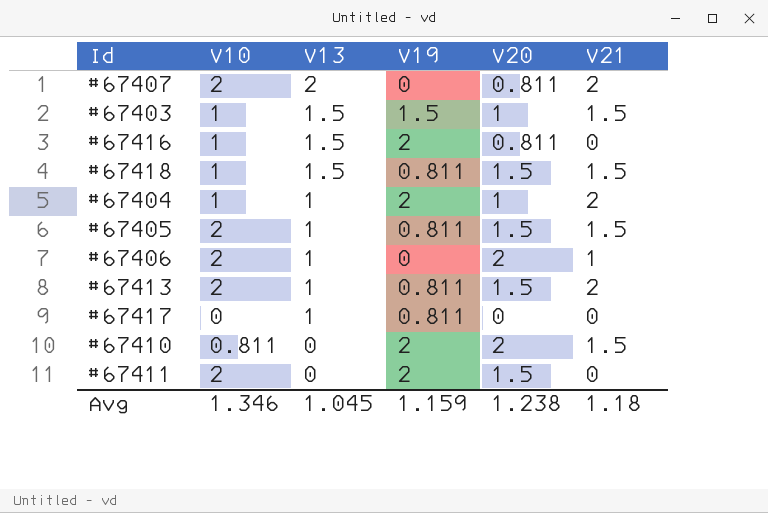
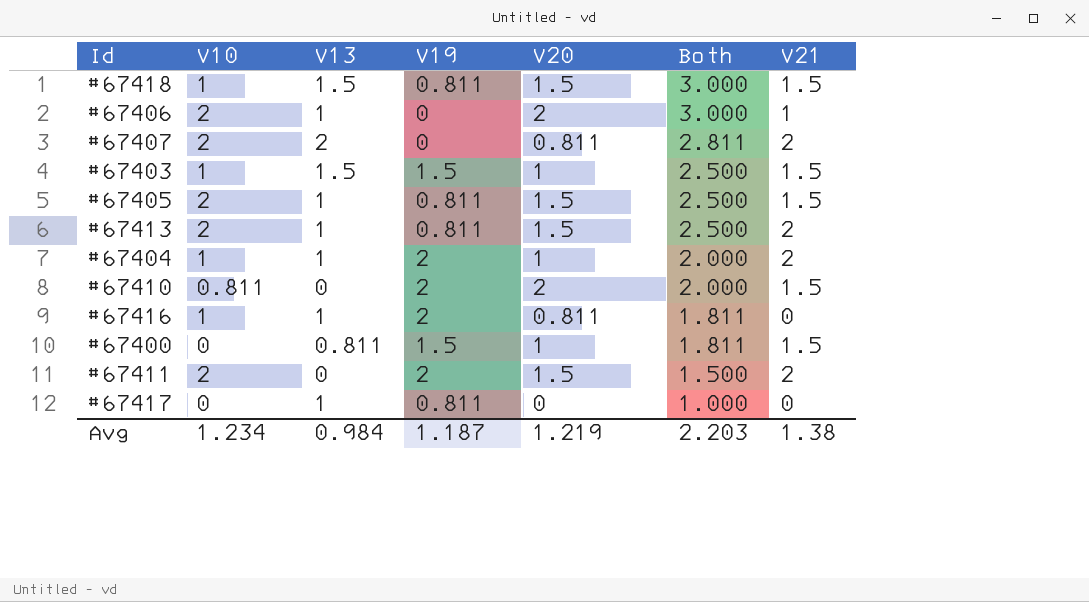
row order: V13 descending -> Both descending
column Both | formula: none -> [V13] + [V20]
#67416 | V13: 1.5 -> 1
row #67400: none -> 0 | 0.811 | 1.5 | 1 | 1.811 | 1.5
#67411 | V21: 0 -> 2
Avg | V10: 1.346 -> 1.234
Avg | V13: 1.045 -> 0.984
Avg | V19: 1.159 -> 1.187
Avg | V20: 1.238 -> 1.219
Avg | V21: 1.18 -> 1.38

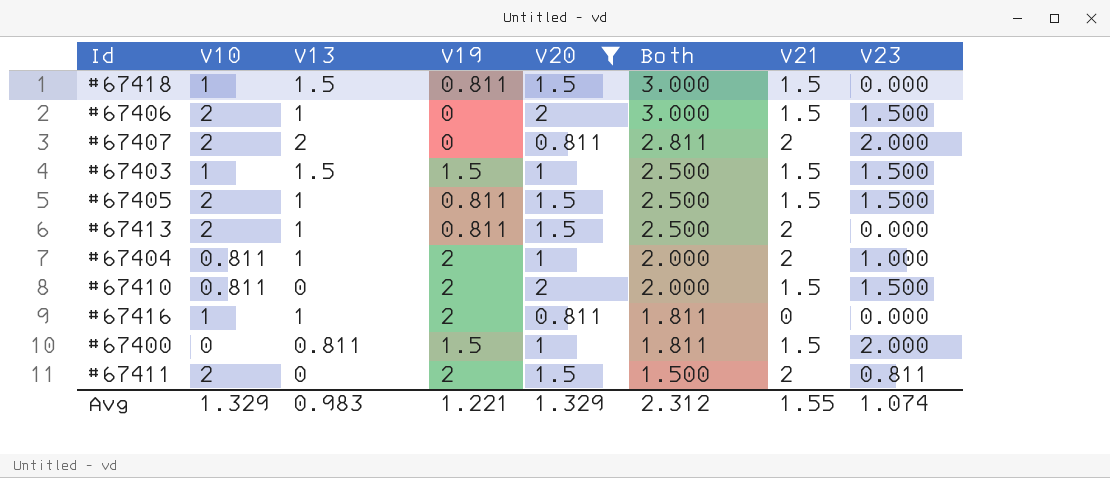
filter: none -> V20 != 0
column V23 | position: none -> 8
#67406 | V21: 1 -> 1.5
#67404 | V10: 1 -> 0.811
Avg | V10: 1.234 -> 1.329
Avg | V13: 0.984 -> 0.983
Avg | V19: 1.187 -> 1.221
Avg | V20: 1.219 -> 1.329
Avg | Both: 2.203 -> 2.312
Avg | V21: 1.38 -> 1.55

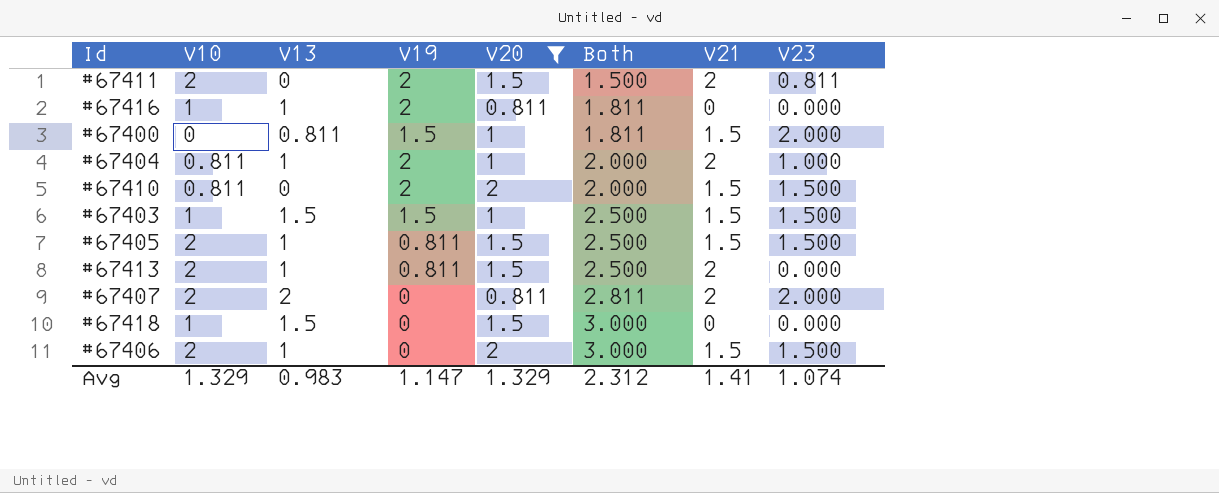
row order: Both descending -> Both ascending
#67418 | V19: 0.811 -> 0
#67418 | V21: 1.5 -> 0
Avg | V19: 1.221 -> 1.147
Avg | V21: 1.55 -> 1.41

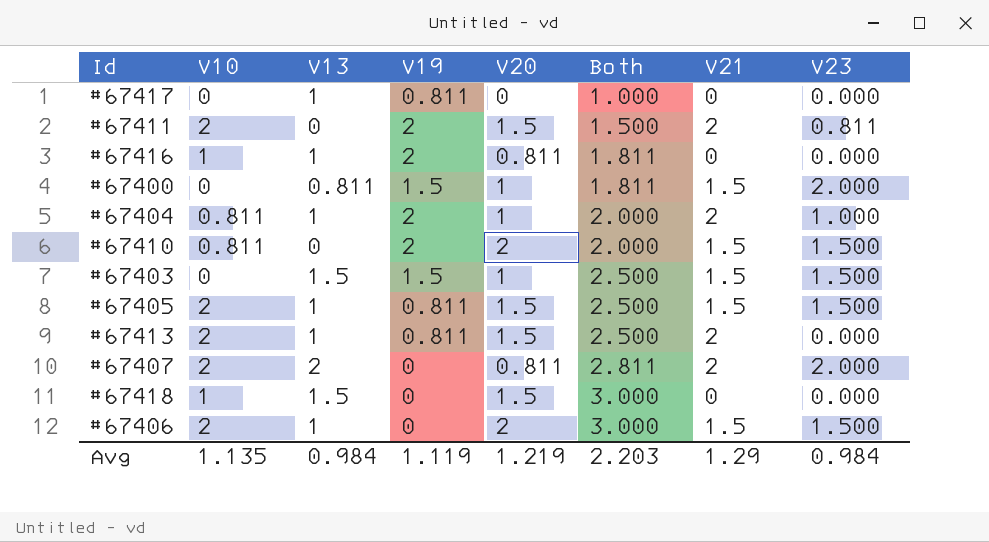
filter: V20 != 0 -> none
#67403 | V10: 1 -> 0
Avg | V10: 1.329 -> 1.135
Avg | V13: 0.983 -> 0.984
Avg | V19: 1.147 -> 1.119
Avg | V20: 1.329 -> 1.219
Avg | Both: 2.312 -> 2.203
Avg | V21: 1.41 -> 1.29
Avg | V23: 1.074 -> 0.984

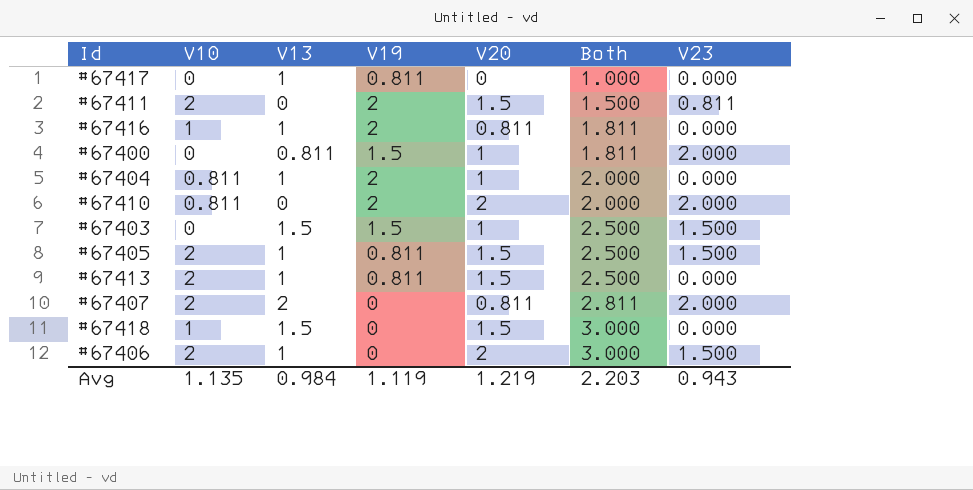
column V21 | position: 7 -> none
#67404 | V23: 1.000 -> 0.000
#67410 | V23: 1.500 -> 2.000
Avg | V23: 0.984 -> 0.943

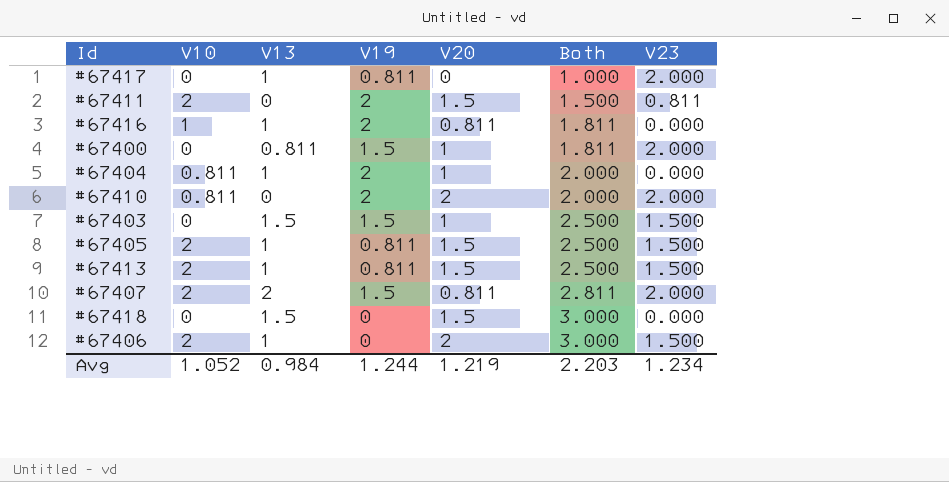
#67417 | V23: 0.000 -> 2.000
#67413 | V23: 0.000 -> 1.500
#67407 | V19: 0 -> 1.5
#67418 | V10: 1 -> 0
Avg | V10: 1.135 -> 1.052
Avg | V19: 1.119 -> 1.244
Avg | V23: 0.943 -> 1.234

